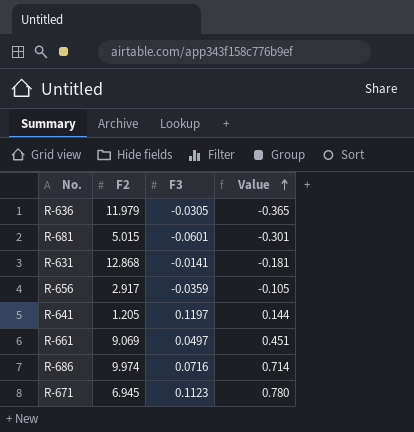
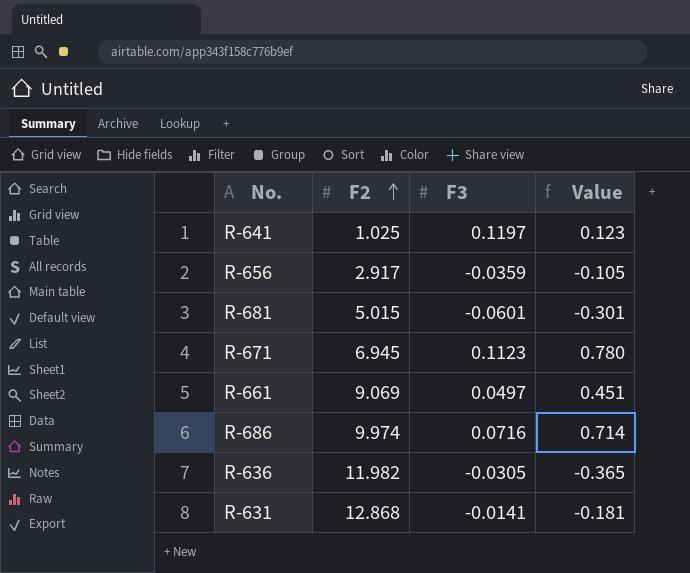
row order: Value ascending -> F2 ascending
R-641 | F2: 1.205 -> 1.025
R-641 | Value: 0.144 -> 0.123
R-636 | F2: 11.979 -> 11.982

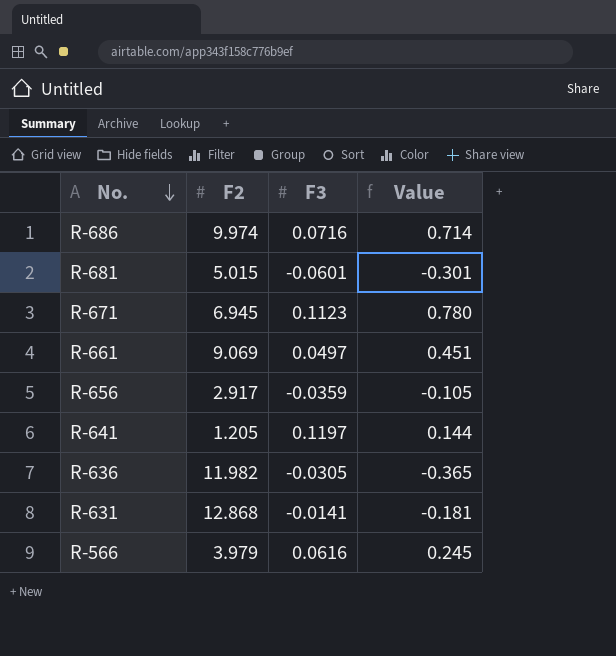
row order: F2 ascending -> No. descending
R-641 | F2: 1.025 -> 1.205
R-641 | Value: 0.123 -> 0.144
row R-566: none -> 3.979 | 0.0616 | 0.245

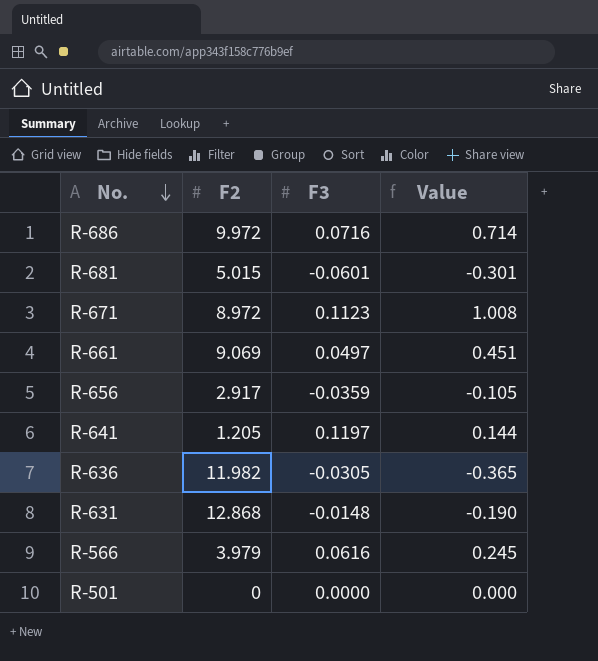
R-686 | F2: 9.974 -> 9.972
R-671 | F2: 6.945 -> 8.972
R-671 | Value: 0.780 -> 1.008
R-631 | F3: -0.0141 -> -0.0148
R-631 | Value: -0.181 -> -0.190
row R-501: none -> 0 | 0.0000 | 0.000

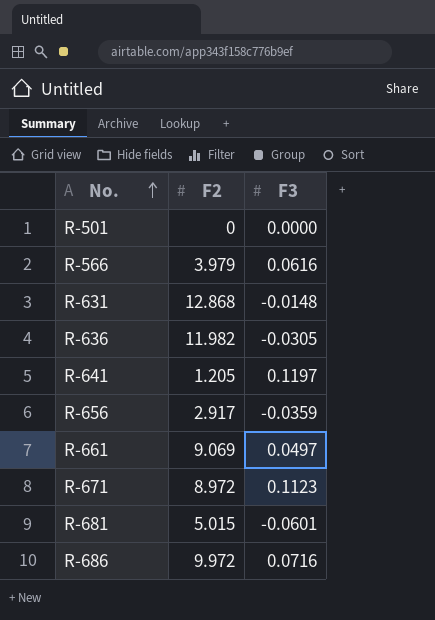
row order: No. descending -> No. ascending
column Value | formula: [F2] * [F3] -> none

